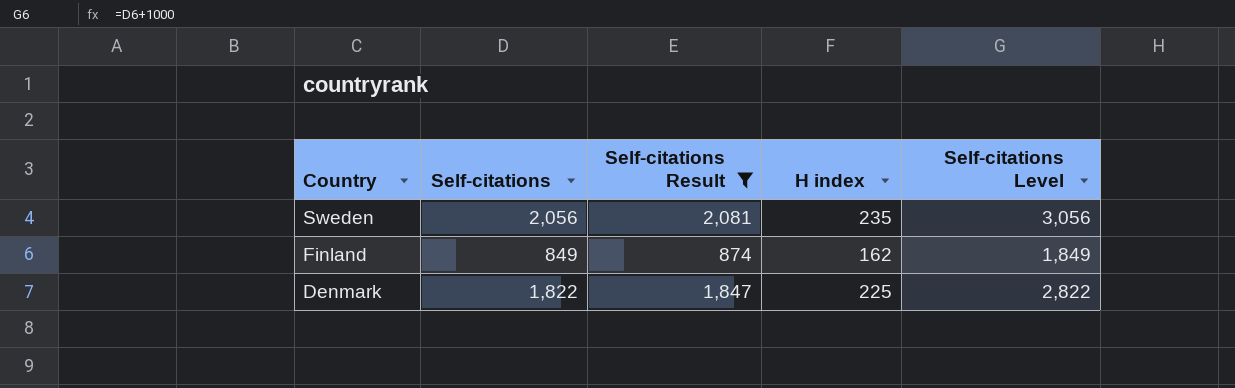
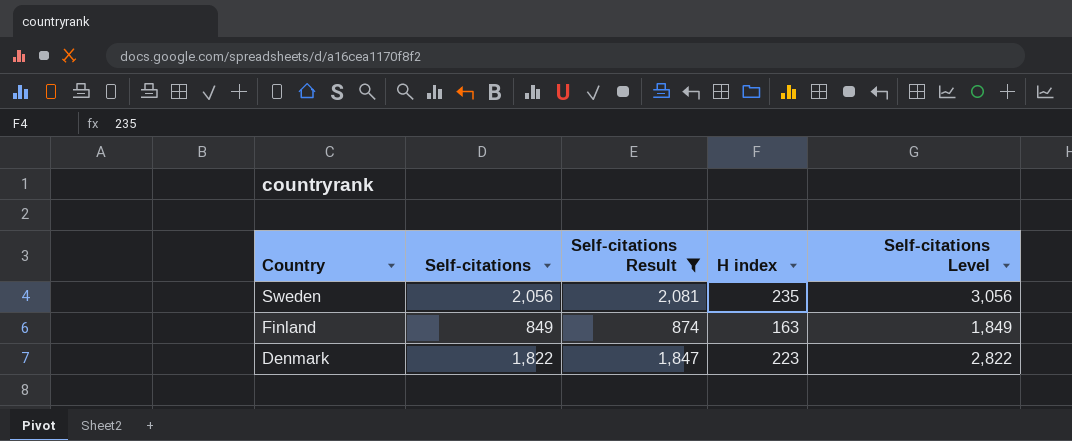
Finland | H index: 162 -> 163
Denmark | H index: 225 -> 223

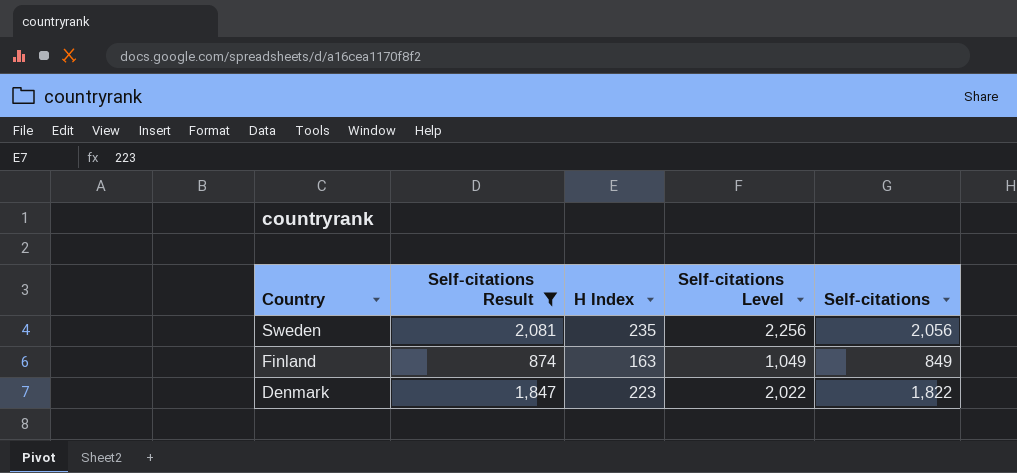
column name: H index -> H Index
column Self-citations Level | formula: [Self-citations] + 1000 -> [Self-citations] + 200
column Self-citations | position: 2 -> 5

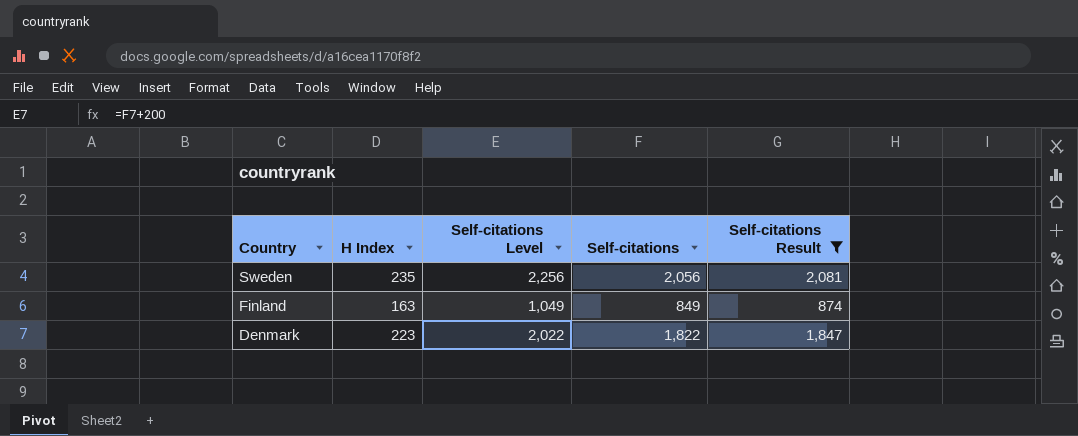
column Self-citations Result | position: 2 -> 5

